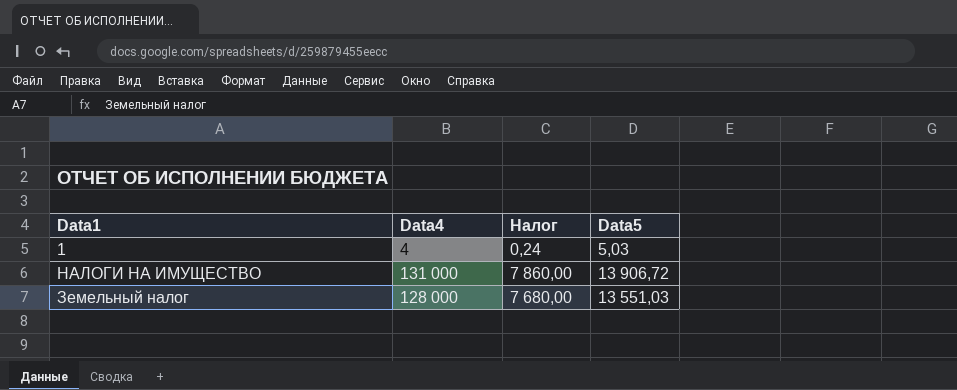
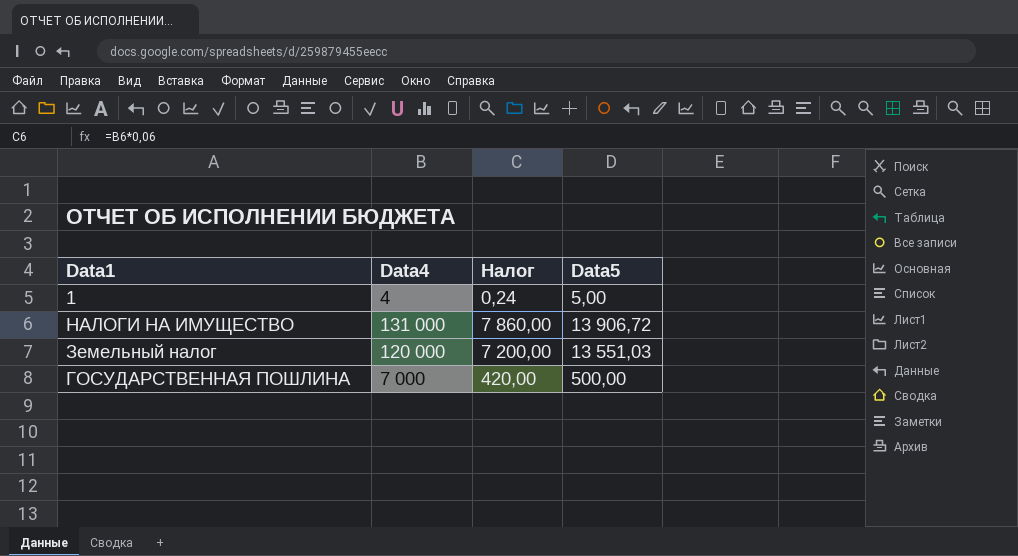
1 | Data5: 5,03 -> 5,00
Земельный налог | Data4: 128 000 -> 120 000
Земельный налог | Налог: 7 680,00 -> 7 200,00
row ГОСУДАРСТВЕННАЯ ПОШЛИНА: none -> 7 000 | 420,00 | 500,00

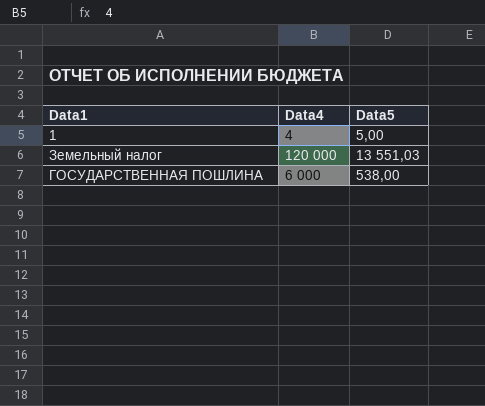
column Налог | formula: [Data4] * 0,06 -> none
row НАЛОГИ НА ИМУЩЕСТВО: 131 000 | 7 860,00 | 13 906,72 -> none
ГОСУДАРСТВЕННАЯ ПОШЛИНА | Data4: 7 000 -> 6 000
ГОСУДАРСТВЕННАЯ ПОШЛИНА | Data5: 500,00 -> 538,00

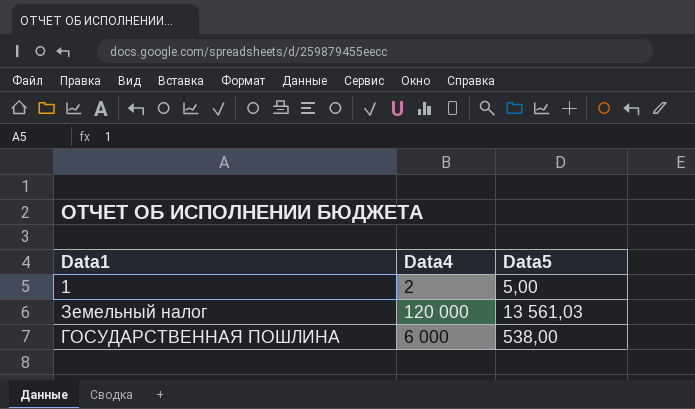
1 | Data4: 4 -> 2
Земельный налог | Data5: 13 551,03 -> 13 561,03

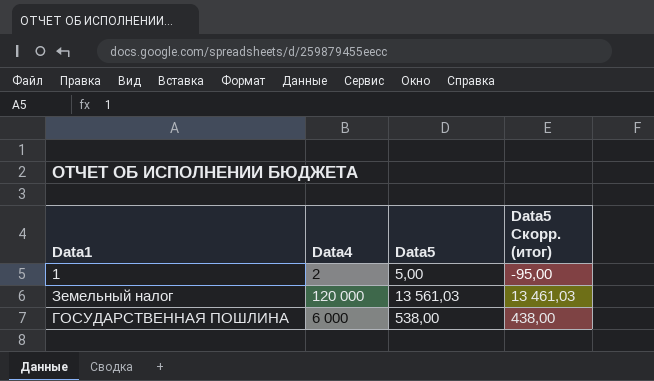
column Data5 Скорр. (итог) | formula: none -> [Data5] - 100

